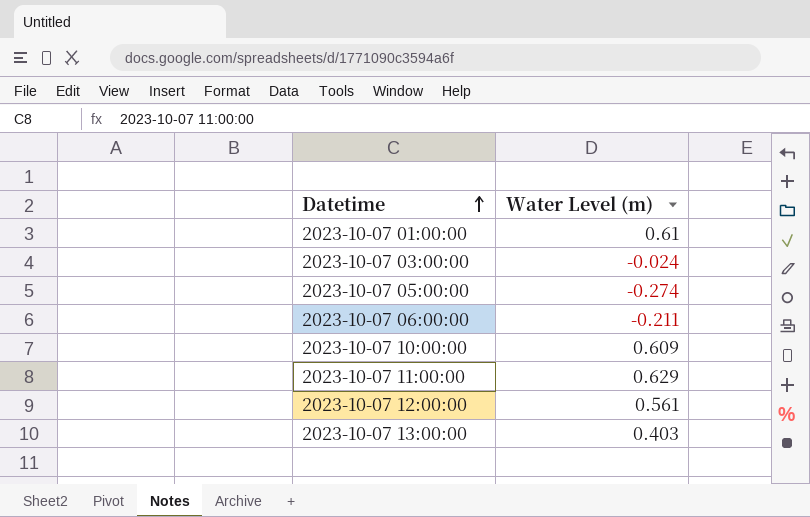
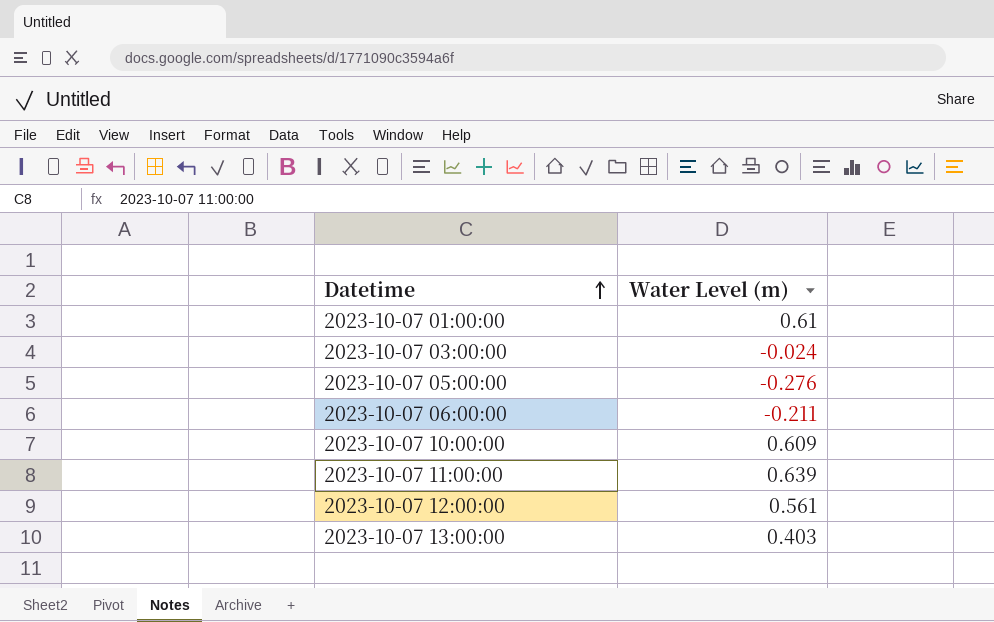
2023-10-07 05:00:00 | Water Level (m): -0.274 -> -0.276
2023-10-07 11:00:00 | Water Level (m): 0.629 -> 0.639

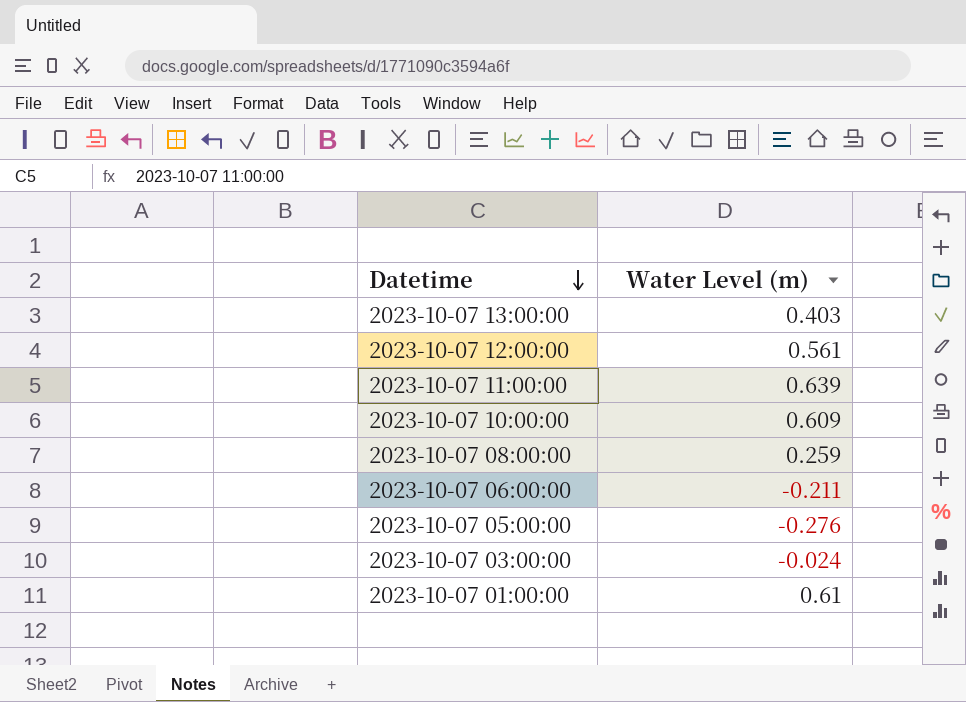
row order: Datetime ascending -> Datetime descending
row 2023-10-07 08:00:00: none -> 0.259

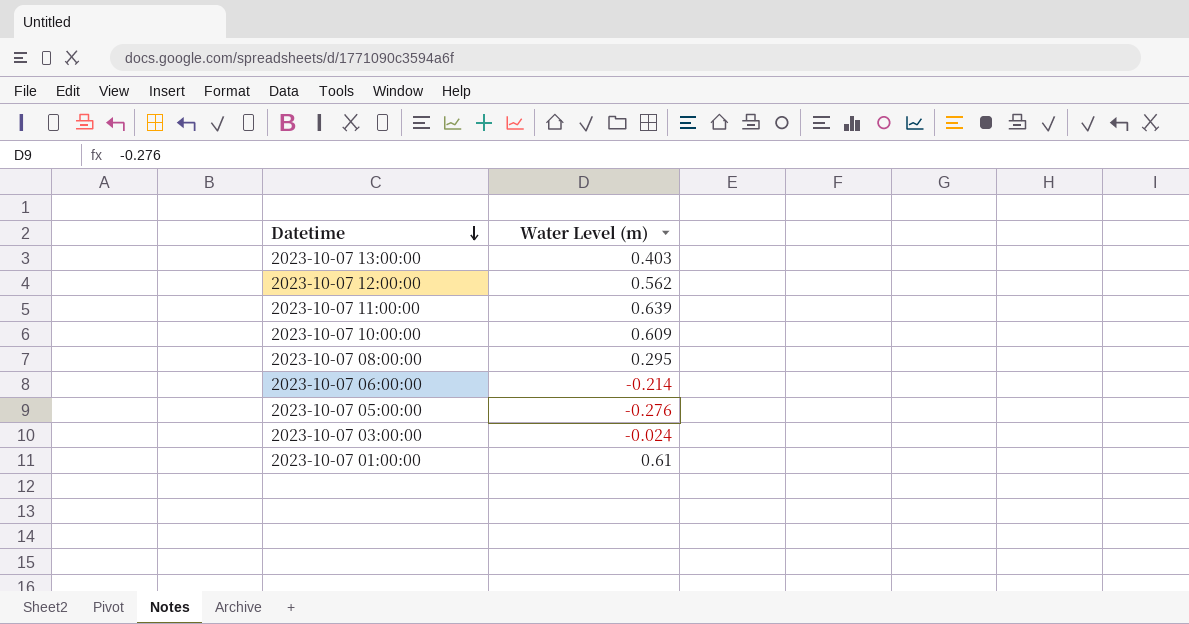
2023-10-07 12:00:00 | Water Level (m): 0.561 -> 0.562
2023-10-07 08:00:00 | Water Level (m): 0.259 -> 0.295
2023-10-07 06:00:00 | Water Level (m): -0.211 -> -0.214

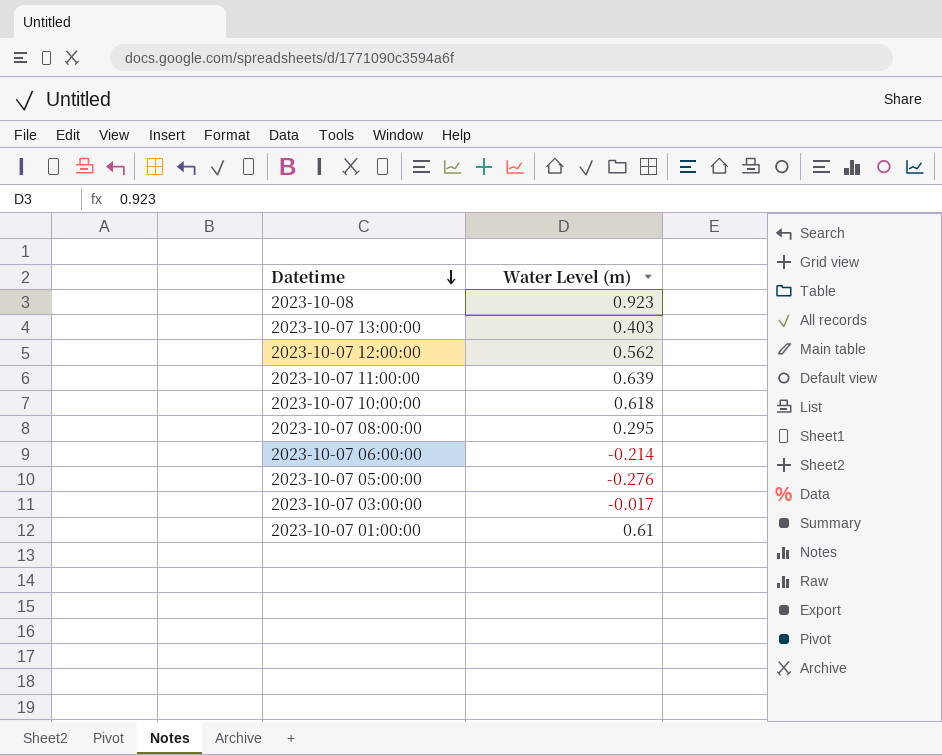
row 2023-10-08: none -> 0.923
2023-10-07 10:00:00 | Water Level (m): 0.609 -> 0.618
2023-10-07 03:00:00 | Water Level (m): -0.024 -> -0.017

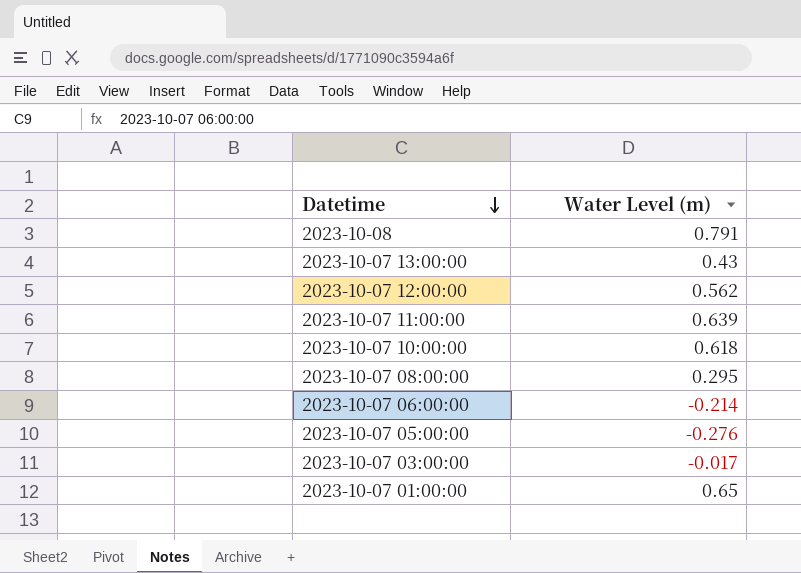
2023-10-08 | Water Level (m): 0.923 -> 0.791
2023-10-07 13:00:00 | Water Level (m): 0.403 -> 0.43
2023-10-07 01:00:00 | Water Level (m): 0.61 -> 0.65

